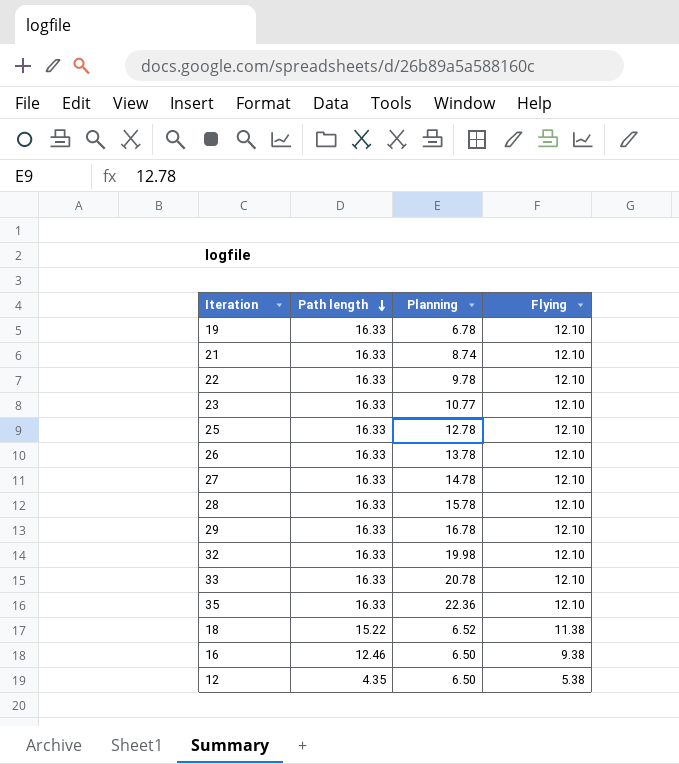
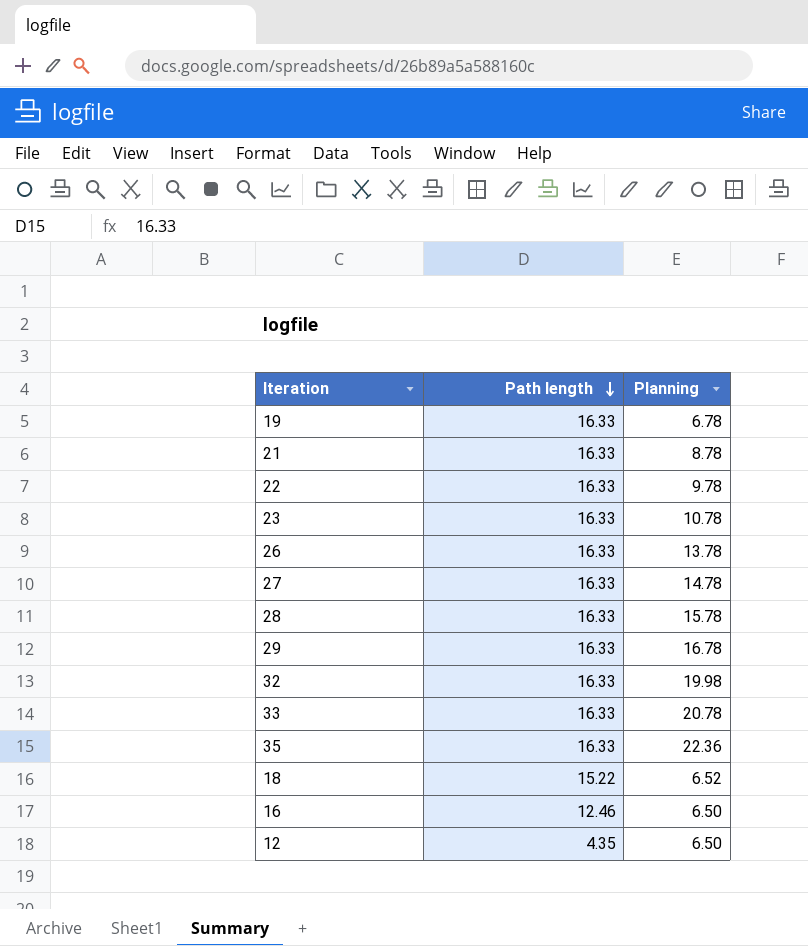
column Flying | position: 4 -> none
row 25: 16.33 | 12.78 | 12.10 -> none
21 | Planning: 8.74 -> 8.78
23 | Planning: 10.77 -> 10.78

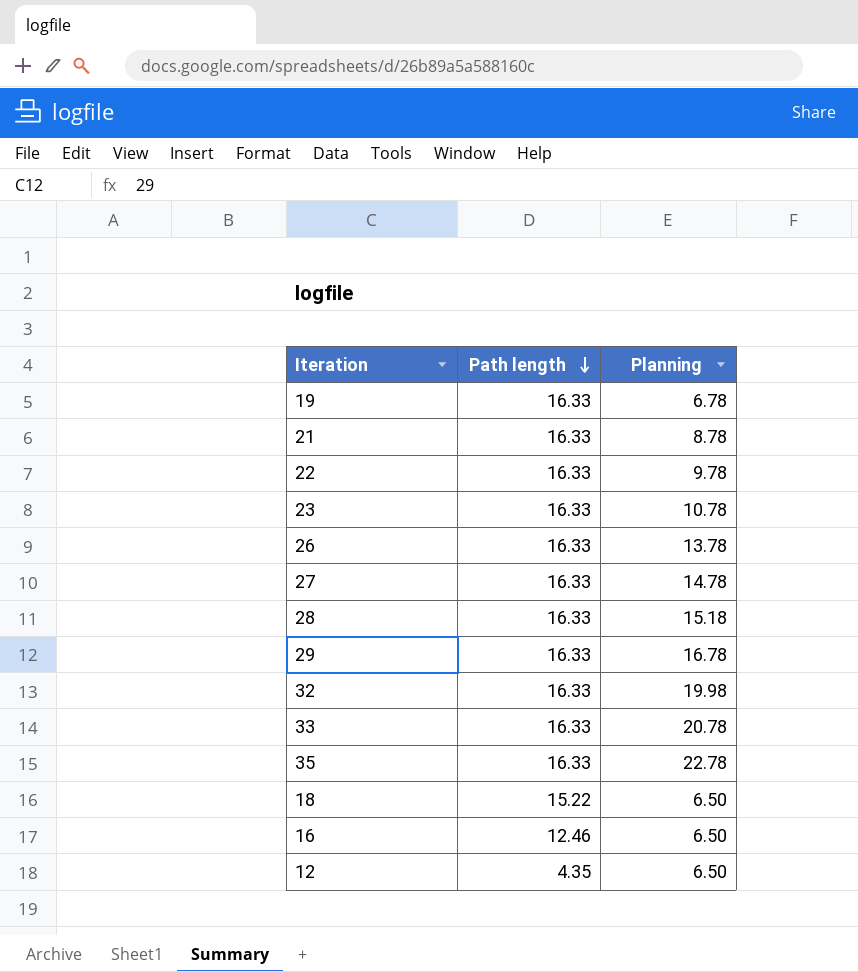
28 | Planning: 15.78 -> 15.18
35 | Planning: 22.36 -> 22.78
18 | Planning: 6.52 -> 6.50

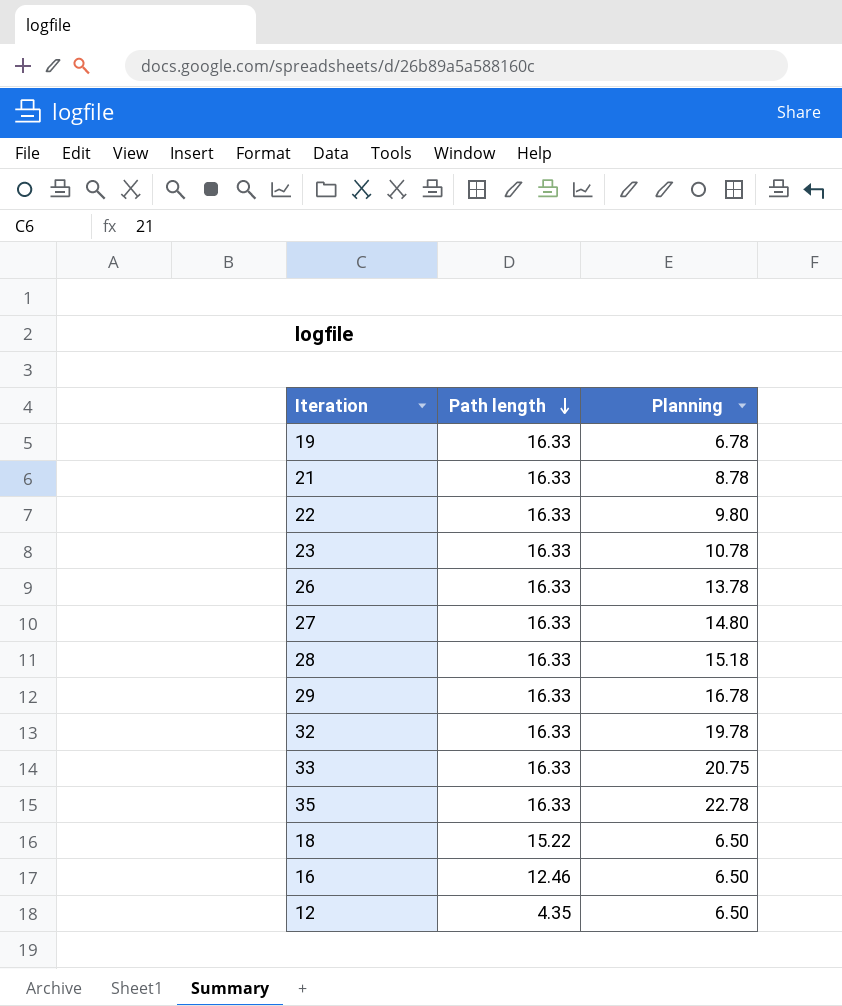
22 | Planning: 9.78 -> 9.80
27 | Planning: 14.78 -> 14.80
32 | Planning: 19.98 -> 19.78
33 | Planning: 20.78 -> 20.75

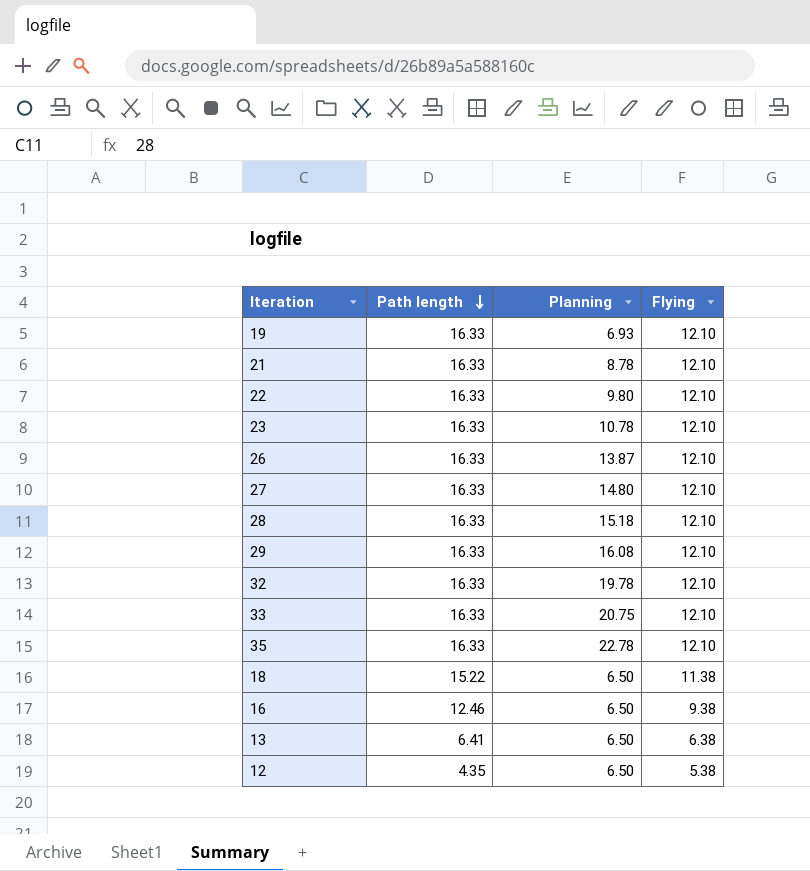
column Flying | position: none -> 4
19 | Planning: 6.78 -> 6.93
26 | Planning: 13.78 -> 13.87
29 | Planning: 16.78 -> 16.08
row 13: none -> 6.41 | 6.50 | 6.38

